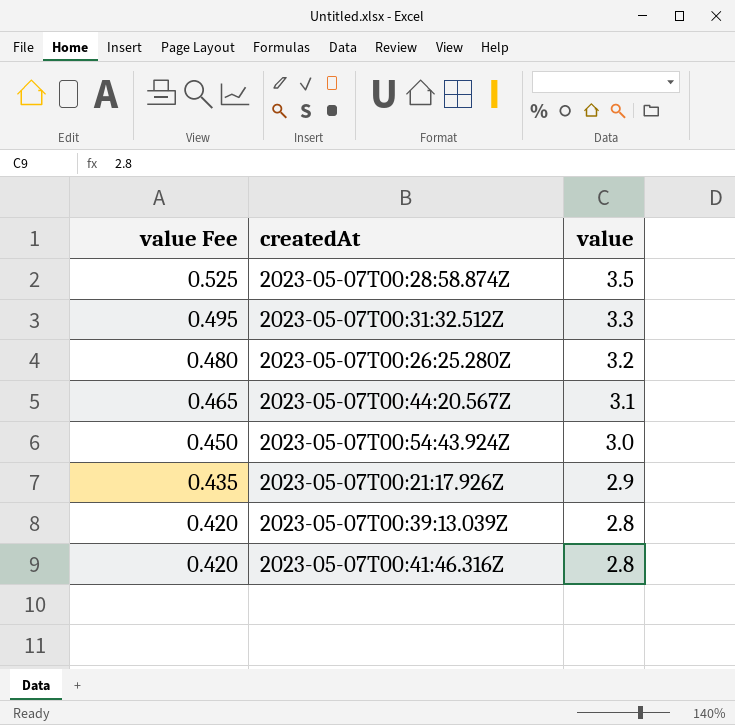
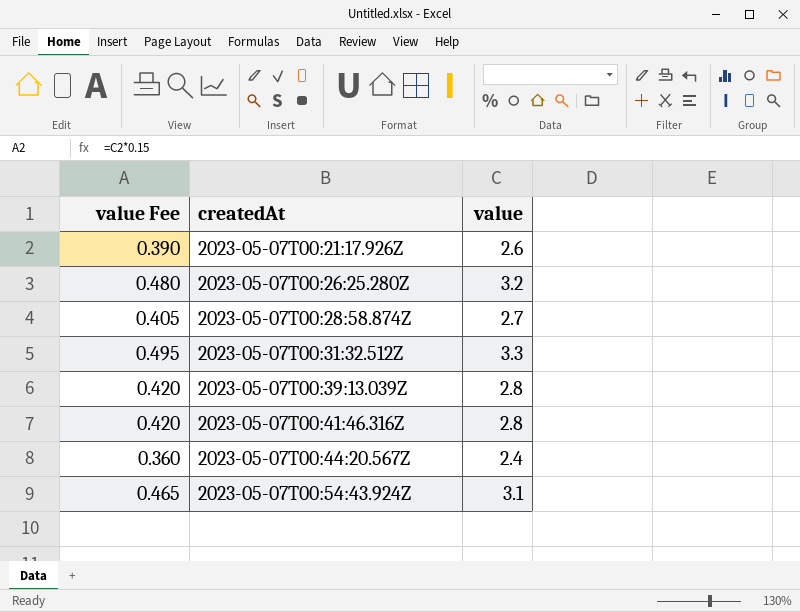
row order: value Fee descending -> createdAt ascending
2023-05-07T00:21:17.926Z | value Fee: 0.435 -> 0.390
2023-05-07T00:21:17.926Z | value: 2.9 -> 2.6
2023-05-07T00:28:58.874Z | value Fee: 0.525 -> 0.405
2023-05-07T00:28:58.874Z | value: 3.5 -> 2.7
2023-05-07T00:44:20.567Z | value Fee: 0.465 -> 0.360
2023-05-07T00:44:20.567Z | value: 3.1 -> 2.4
2023-05-07T00:54:43.924Z | value Fee: 0.450 -> 0.465
2023-05-07T00:54:43.924Z | value: 3.0 -> 3.1

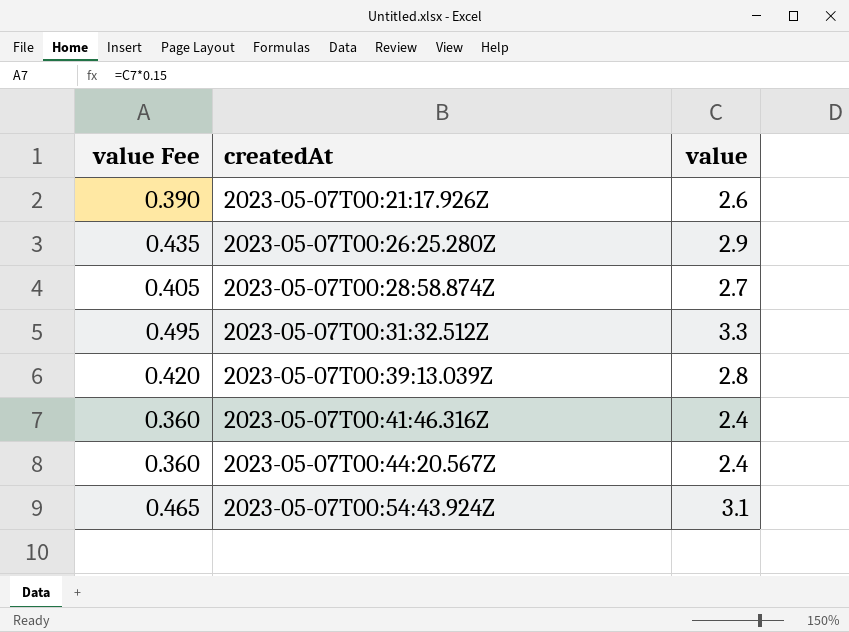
2023-05-07T00:26:25.280Z | value Fee: 0.480 -> 0.435
2023-05-07T00:26:25.280Z | value: 3.2 -> 2.9
2023-05-07T00:41:46.316Z | value Fee: 0.420 -> 0.360
2023-05-07T00:41:46.316Z | value: 2.8 -> 2.4

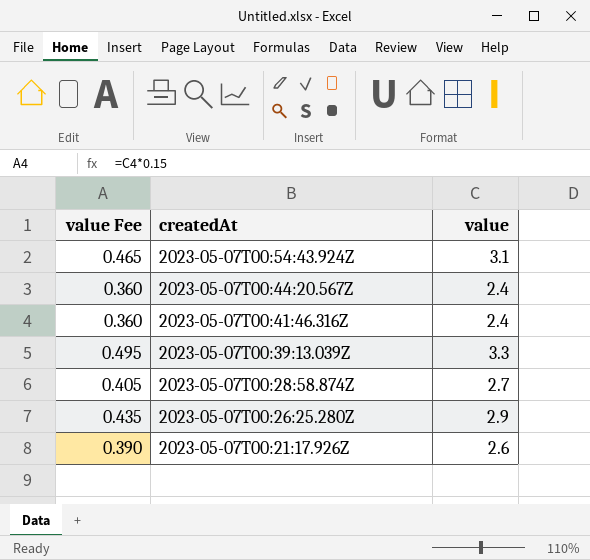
row order: createdAt ascending -> createdAt descending
row 2023-05-07T00:31:32.512Z: 0.495 | 3.3 -> none
2023-05-07T00:39:13.039Z | value Fee: 0.420 -> 0.495
2023-05-07T00:39:13.039Z | value: 2.8 -> 3.3

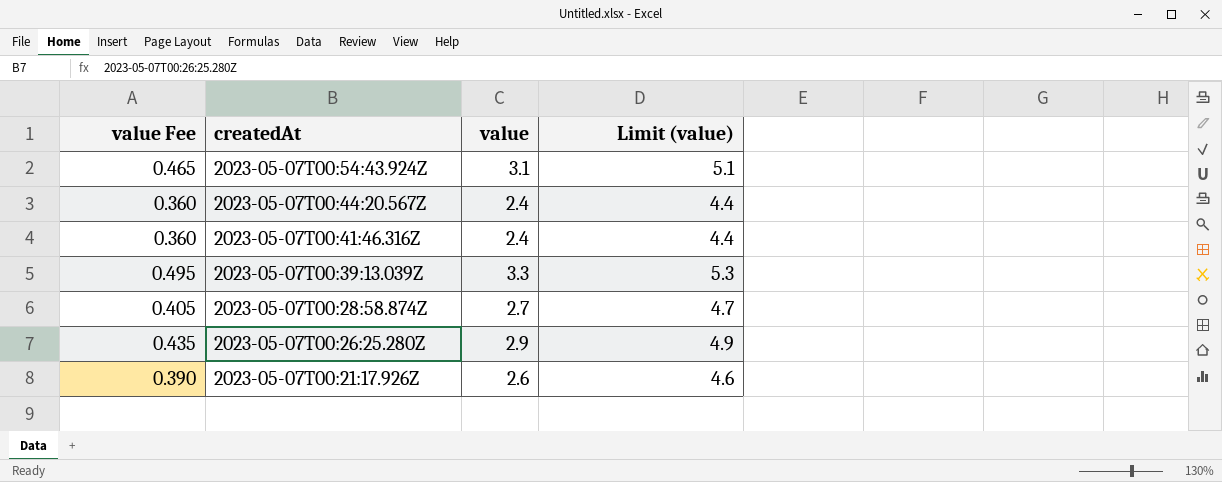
column Limit (value) | formula: none -> [value] + 2

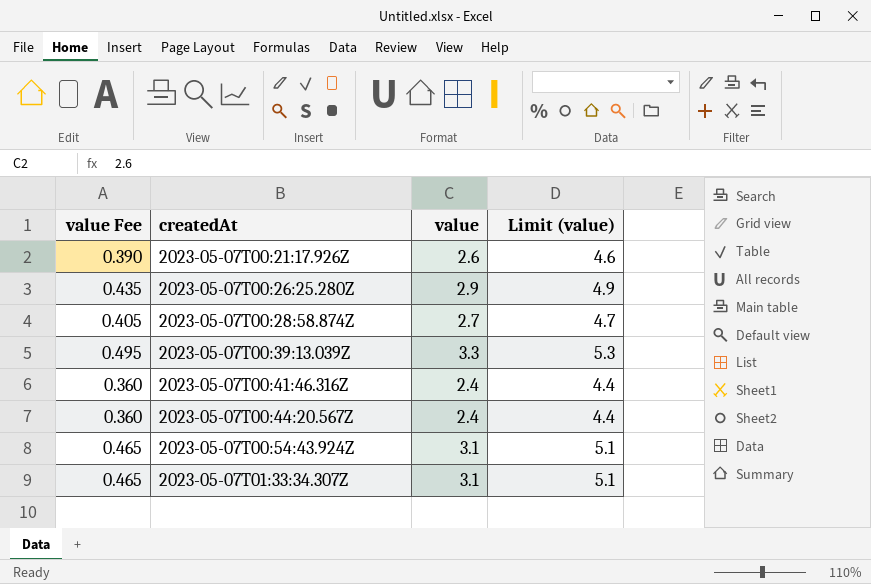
row order: createdAt descending -> createdAt ascending
row 2023-05-07T01:33:34.307Z: none -> 0.465 | 3.1 | 5.1

